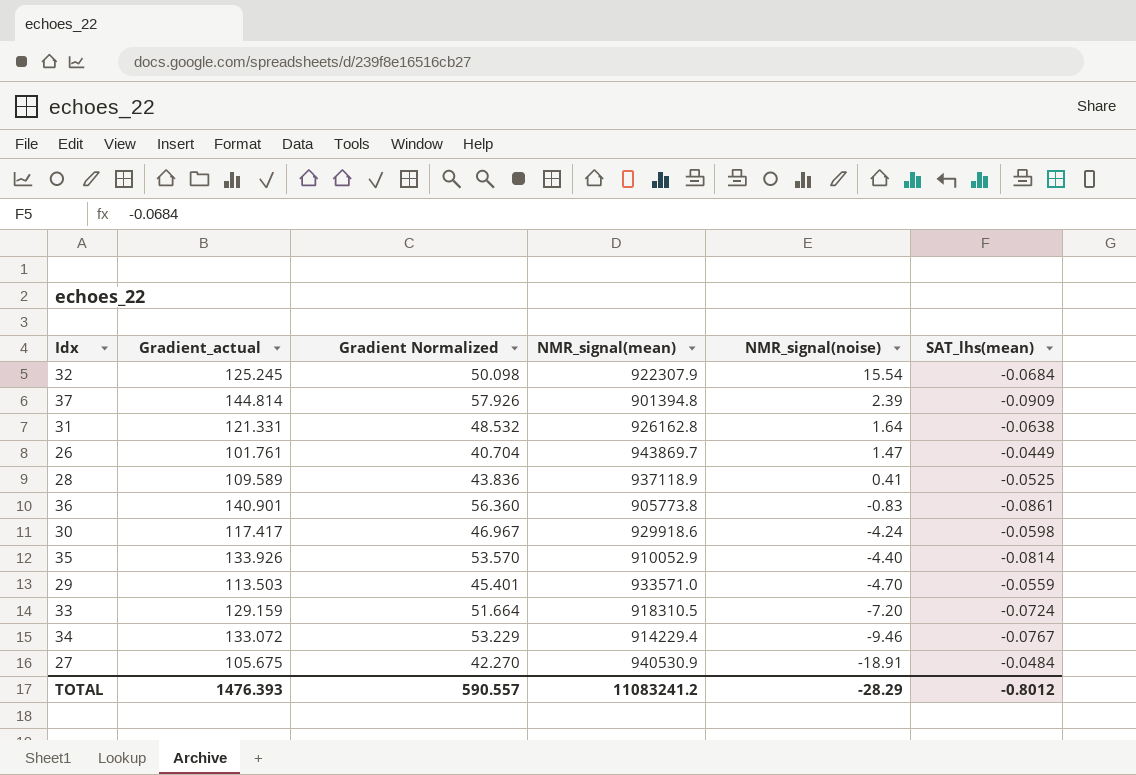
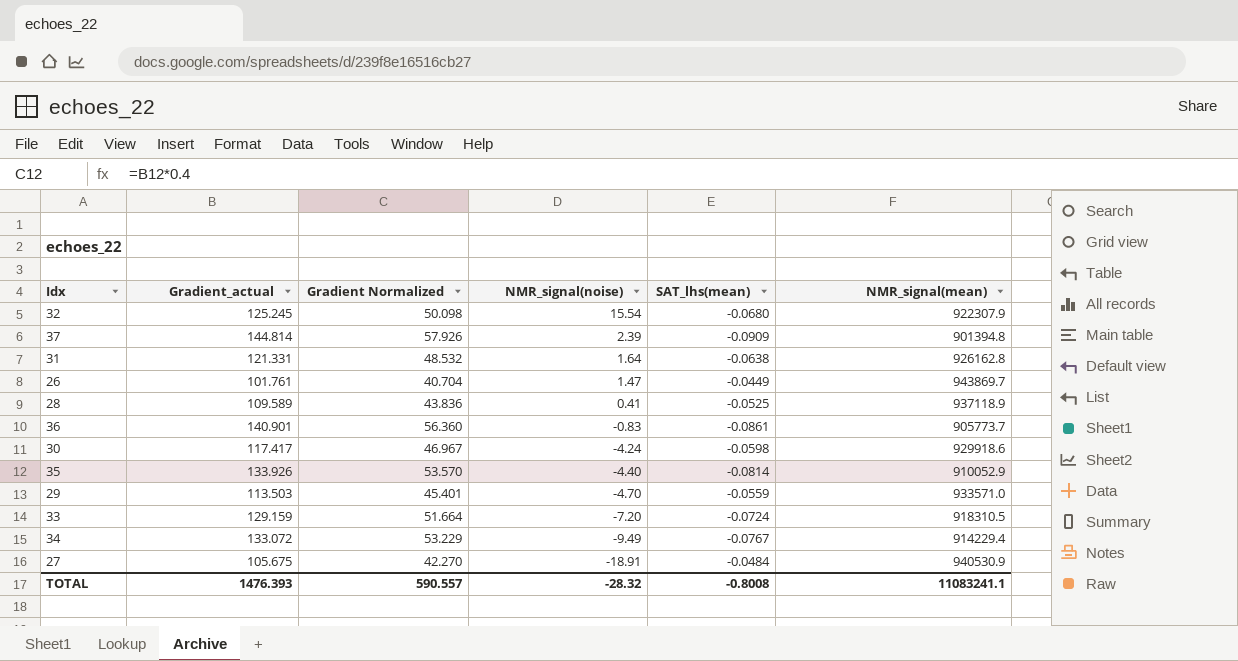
column NMR_signal(mean) | position: 4 -> 6
32 | SAT_lhs(mean): -0.0684 -> -0.0680
36 | NMR_signal(mean): 905773.8 -> 905773.7
34 | NMR_signal(noise): -9.46 -> -9.49
TOTAL | NMR_signal(noise): -28.29 -> -28.32
TOTAL | SAT_lhs(mean): -0.8012 -> -0.8008
TOTAL | NMR_signal(mean): 11083241.2 -> 11083241.1

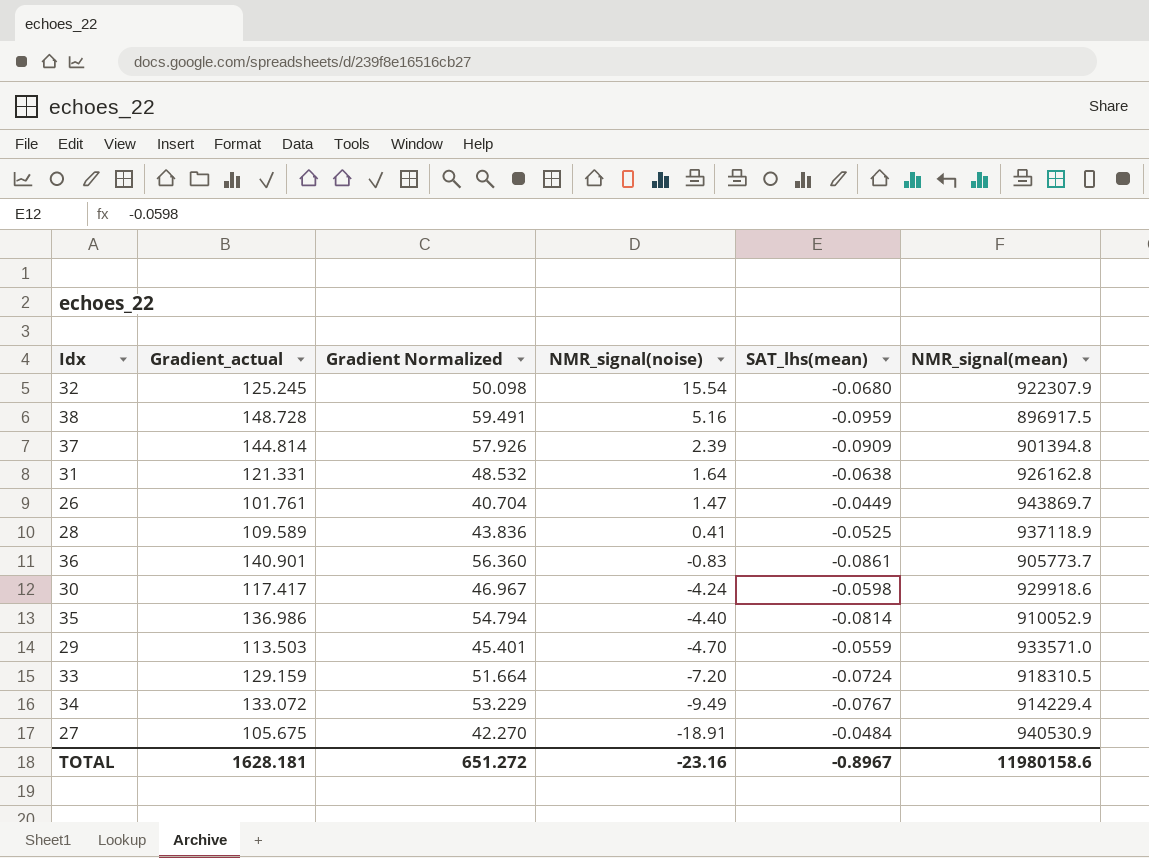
row 38: none -> 148.728 | 59.491 | 5.16 | -0.0959 | 896917.5
35 | Gradient_actual: 133.926 -> 136.986
35 | Gradient Normalized: 53.570 -> 54.794
TOTAL | Gradient_actual: 1476.393 -> 1628.181
TOTAL | Gradient Normalized: 590.557 -> 651.272
TOTAL | NMR_signal(noise): -28.32 -> -23.16
TOTAL | SAT_lhs(mean): -0.8008 -> -0.8967
TOTAL | NMR_signal(mean): 11083241.1 -> 11980158.6

